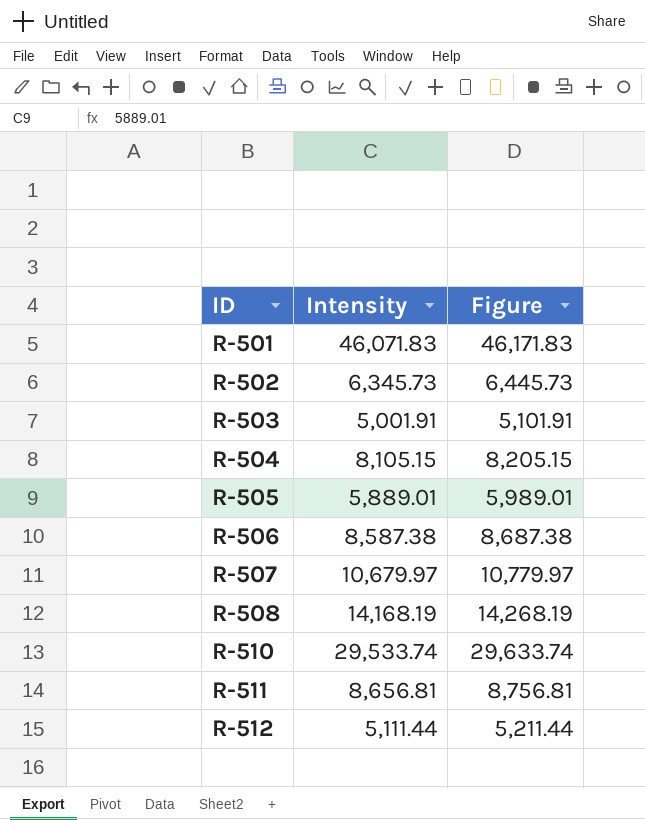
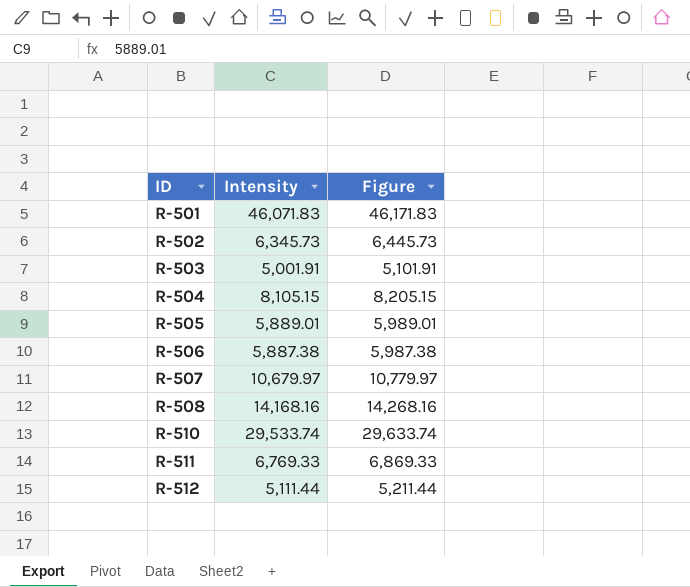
R-506 | Intensity: 8,587.38 -> 5,887.38
R-506 | Figure: 8,687.38 -> 5,987.38
R-508 | Intensity: 14,168.19 -> 14,168.16
R-508 | Figure: 14,268.19 -> 14,268.16
R-511 | Intensity: 8,656.81 -> 6,769.33
R-511 | Figure: 8,756.81 -> 6,869.33

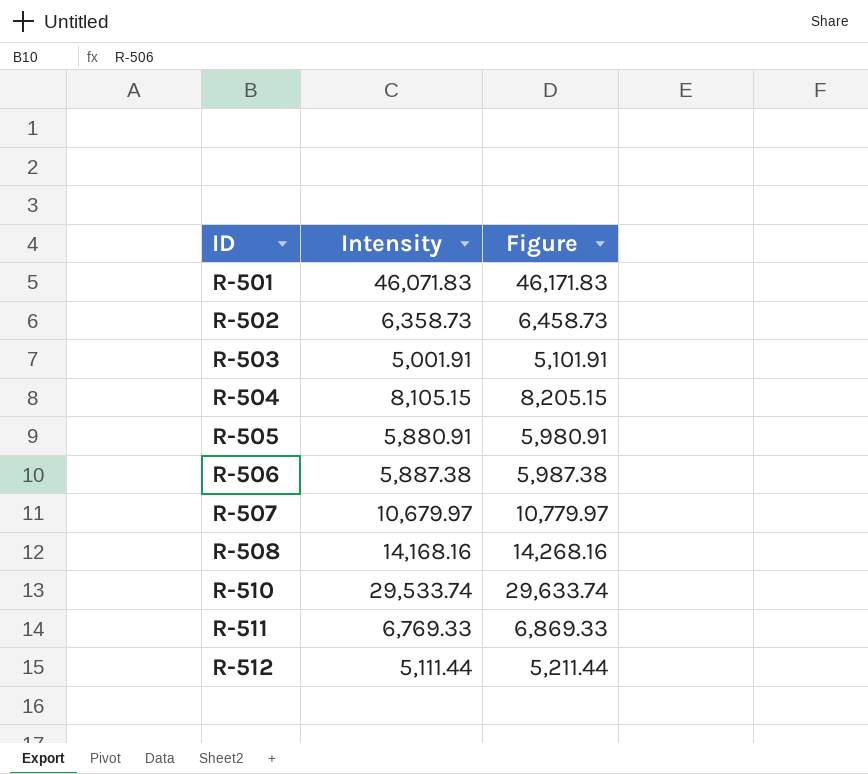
R-502 | Intensity: 6,345.73 -> 6,358.73
R-502 | Figure: 6,445.73 -> 6,458.73
R-505 | Intensity: 5,889.01 -> 5,880.91
R-505 | Figure: 5,989.01 -> 5,980.91

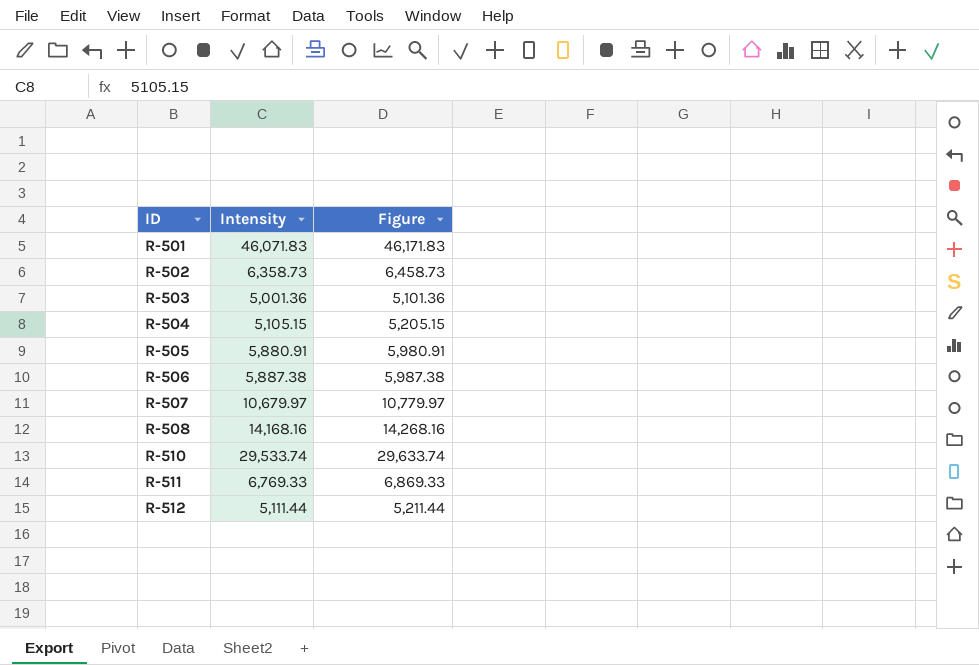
R-503 | Intensity: 5,001.91 -> 5,001.36
R-503 | Figure: 5,101.91 -> 5,101.36
R-504 | Intensity: 8,105.15 -> 5,105.15
R-504 | Figure: 8,205.15 -> 5,205.15

